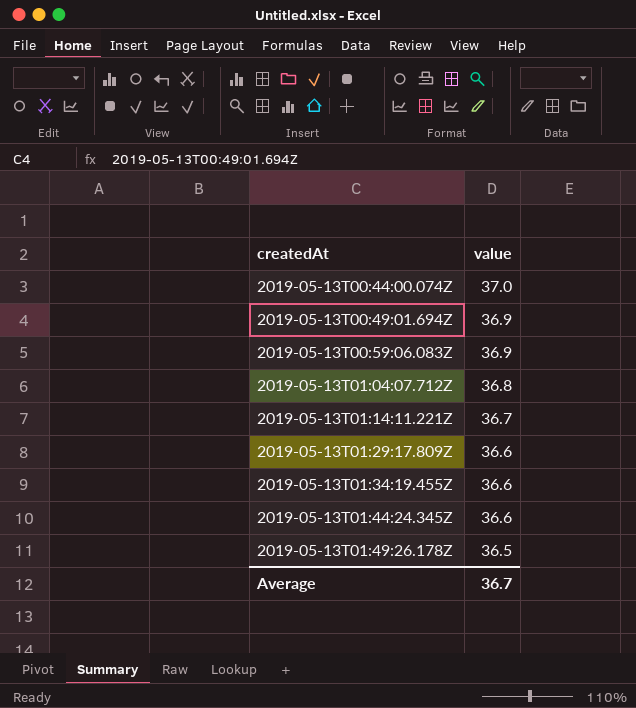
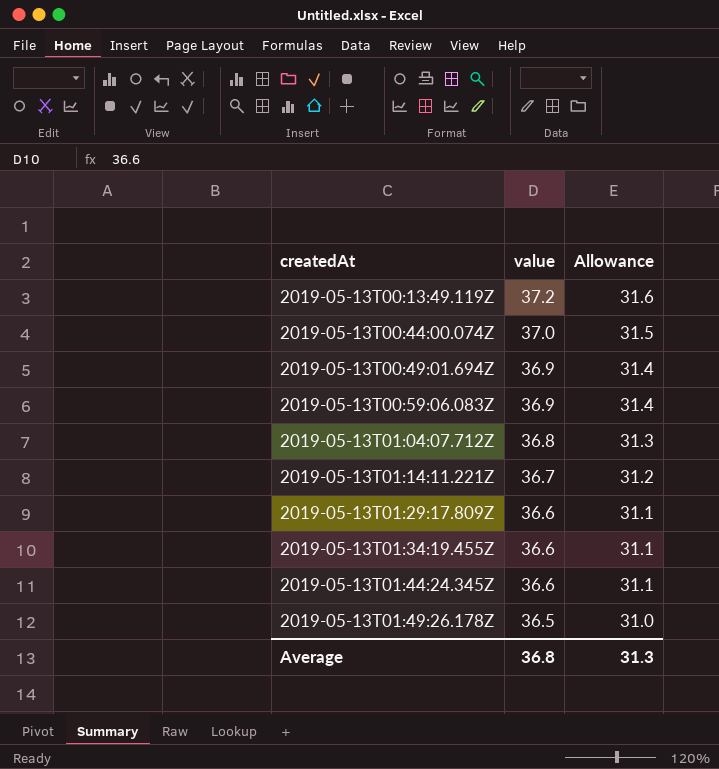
column Allowance | formula: none -> [value] * 0.85
row 2019-05-13T00:13:49.119Z: none -> 37.2 | 31.6
Average | value: 36.7 -> 36.8

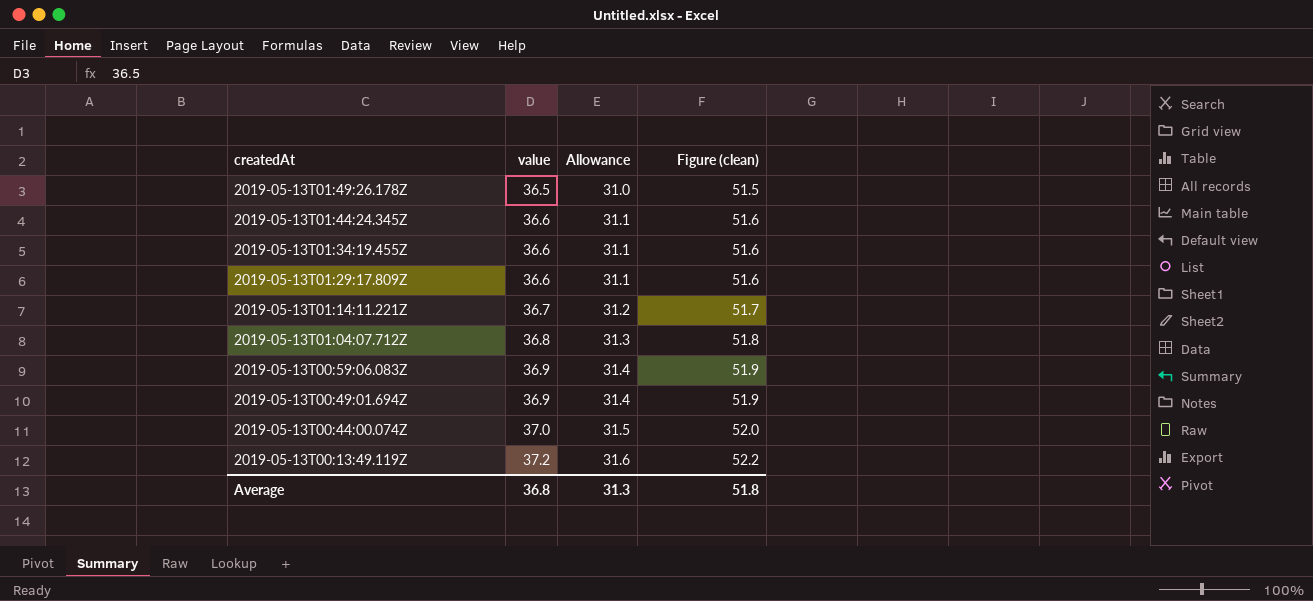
row order: createdAt ascending -> createdAt descending
column Figure (clean) | formula: none -> [value] + 15

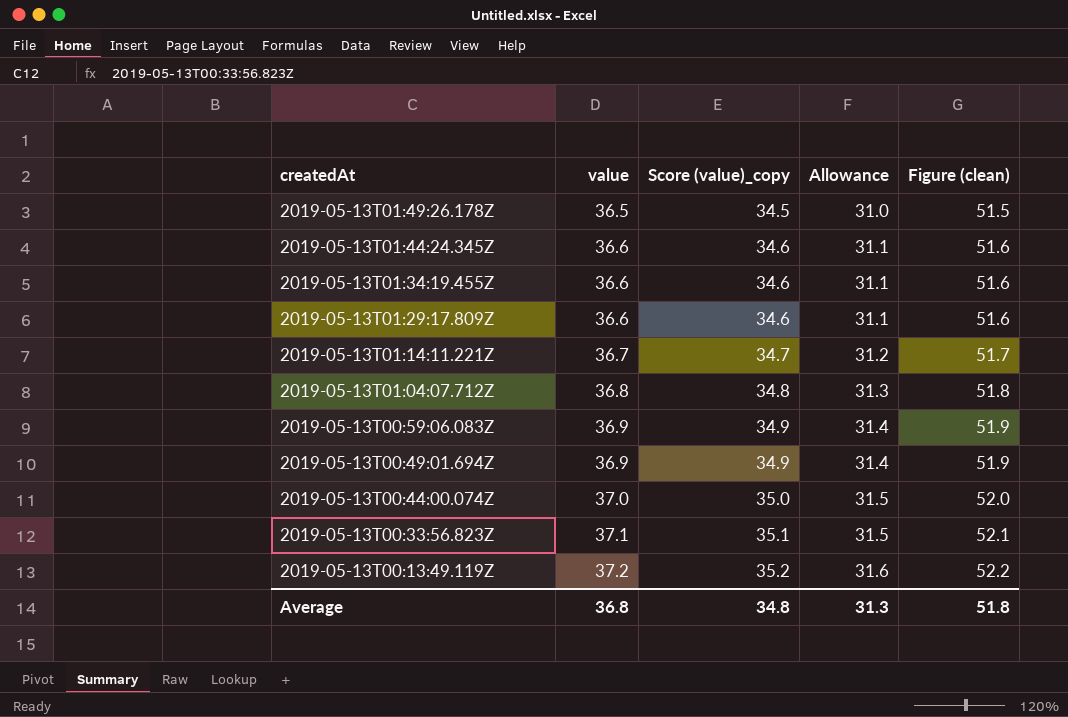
column Score (value)_copy | formula: none -> [value] - 2
row 2019-05-13T00:33:56.823Z: none -> 37.1 | 35.1 | 31.5 | 52.1

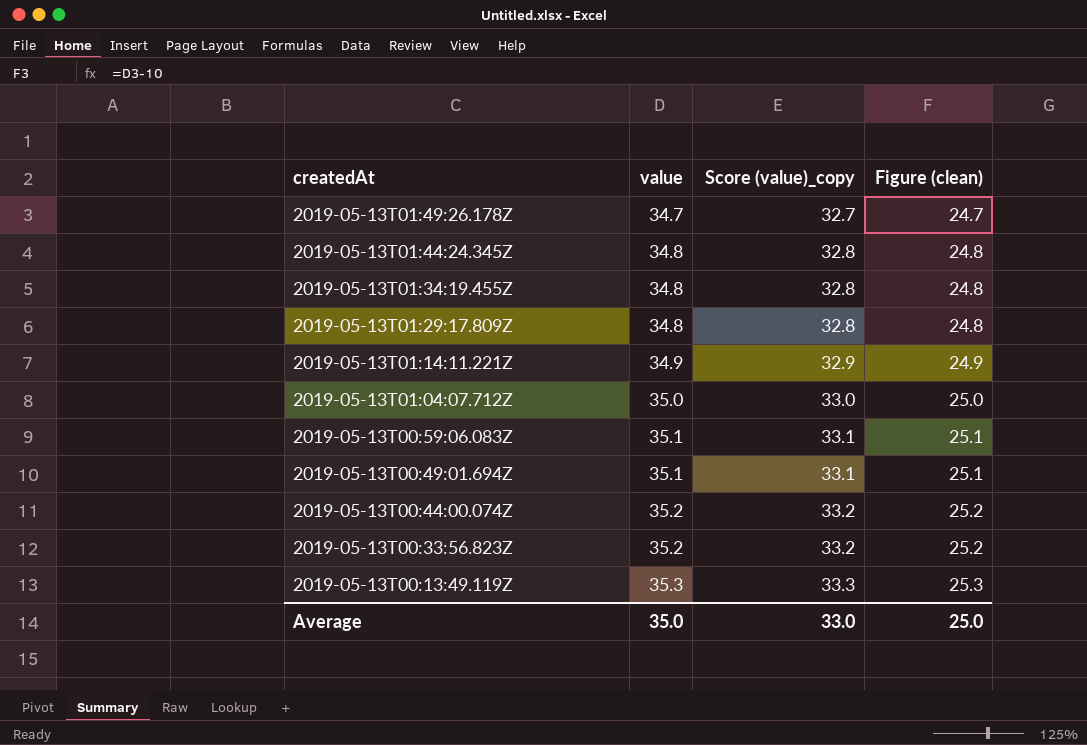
column Allowance | formula: [value] * 0.85 -> none
column Figure (clean) | formula: [value] + 15 -> [value] - 10
2019-05-13T01:49:26.178Z | value: 36.5 -> 34.7
2019-05-13T01:49:26.178Z | Score (value)_copy: 34.5 -> 32.7
2019-05-13T01:44:24.345Z | value: 36.6 -> 34.8
2019-05-13T01:44:24.345Z | Score (value)_copy: 34.6 -> 32.8
2019-05-13T01:34:19.455Z | value: 36.6 -> 34.8
2019-05-13T01:34:19.455Z | Score (value)_copy: 34.6 -> 32.8
2019-05-13T01:29:17.809Z | value: 36.6 -> 34.8
2019-05-13T01:29:17.809Z | Score (value)_copy: 34.6 -> 32.8
2019-05-13T01:14:11.221Z | value: 36.7 -> 34.9
2019-05-13T01:14:11.221Z | Score (value)_copy: 34.7 -> 32.9
2019-05-13T01:04:07.712Z | value: 36.8 -> 35.0
2019-05-13T01:04:07.712Z | Score (value)_copy: 34.8 -> 33.0
2019-05-13T00:59:06.083Z | value: 36.9 -> 35.1
2019-05-13T00:59:06.083Z | Score (value)_copy: 34.9 -> 33.1
2019-05-13T00:49:01.694Z | value: 36.9 -> 35.1
2019-05-13T00:49:01.694Z | Score (value)_copy: 34.9 -> 33.1
2019-05-13T00:44:00.074Z | value: 37.0 -> 35.2
2019-05-13T00:44:00.074Z | Score (value)_copy: 35.0 -> 33.2
2019-05-13T00:33:56.823Z | value: 37.1 -> 35.2
2019-05-13T00:33:56.823Z | Score (value)_copy: 35.1 -> 33.2
2019-05-13T00:13:49.119Z | value: 37.2 -> 35.3
2019-05-13T00:13:49.119Z | Score (value)_copy: 35.2 -> 33.3
Average | value: 36.8 -> 35.0
Average | Score (value)_copy: 34.8 -> 33.0
Average | Figure (clean): 51.8 -> 25.0

